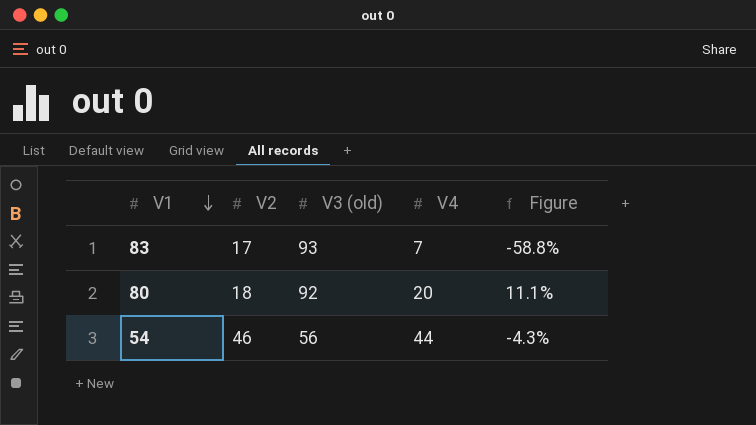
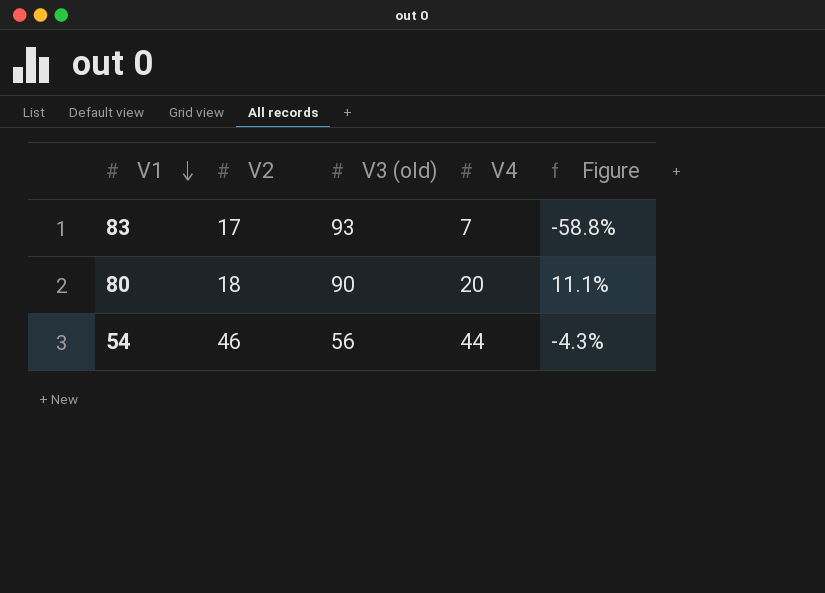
80 | V3 (old): 92 -> 90

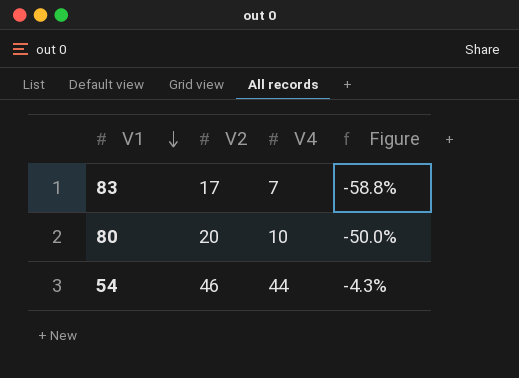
column V3 (old) | position: 3 -> none
80 | V2: 18 -> 20
80 | V4: 20 -> 10
80 | Figure: 11.1% -> -50.0%

